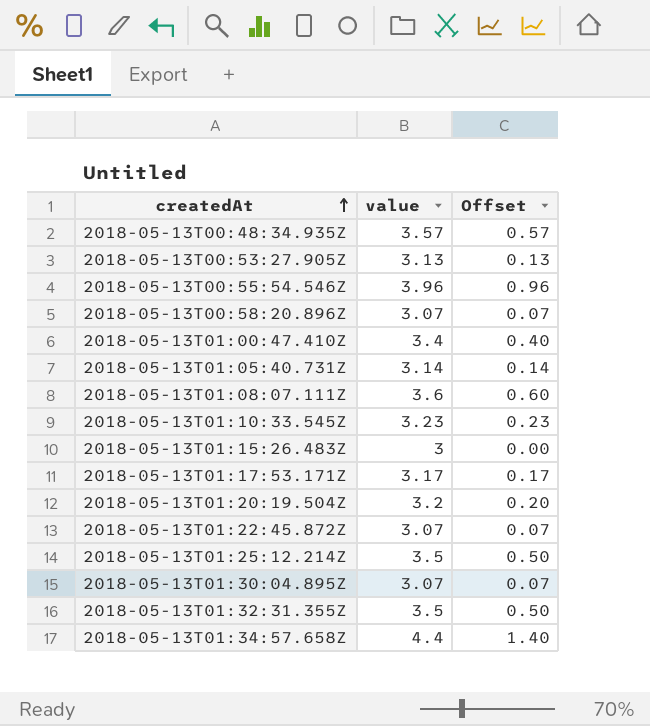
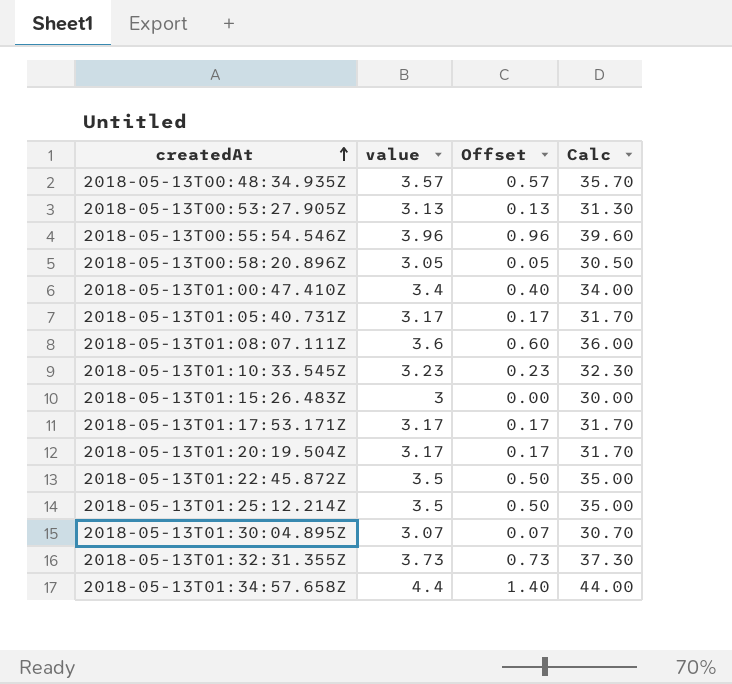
column Calc | formula: none -> [value] * 10
2018-05-13T00:58:20.896Z | value: 3.07 -> 3.05
2018-05-13T00:58:20.896Z | Offset: 0.07 -> 0.05
2018-05-13T01:05:40.731Z | value: 3.14 -> 3.17
2018-05-13T01:05:40.731Z | Offset: 0.14 -> 0.17
2018-05-13T01:20:19.504Z | value: 3.2 -> 3.17
2018-05-13T01:20:19.504Z | Offset: 0.20 -> 0.17
2018-05-13T01:22:45.872Z | value: 3.07 -> 3.5
2018-05-13T01:22:45.872Z | Offset: 0.07 -> 0.50
2018-05-13T01:32:31.355Z | value: 3.5 -> 3.73
2018-05-13T01:32:31.355Z | Offset: 0.50 -> 0.73

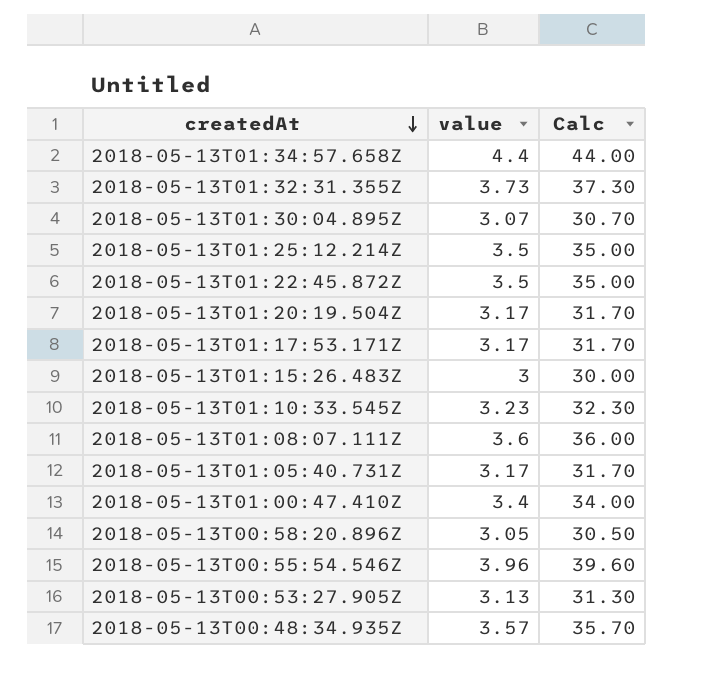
row order: createdAt ascending -> createdAt descending
column Offset | formula: [value] - 3 -> none

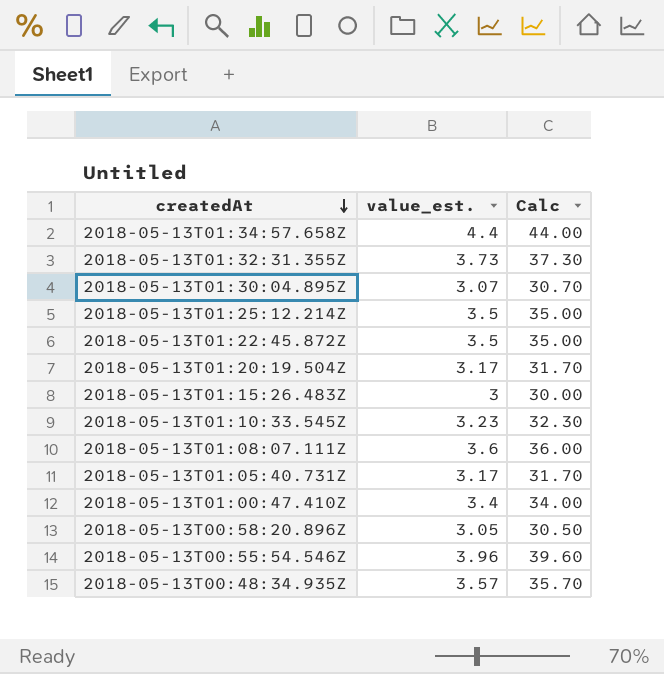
column name: value -> value_est.
row 2018-05-13T01:17:53.171Z: 3.17 | 31.70 -> none
row 2018-05-13T00:53:27.905Z: 3.13 | 31.30 -> none

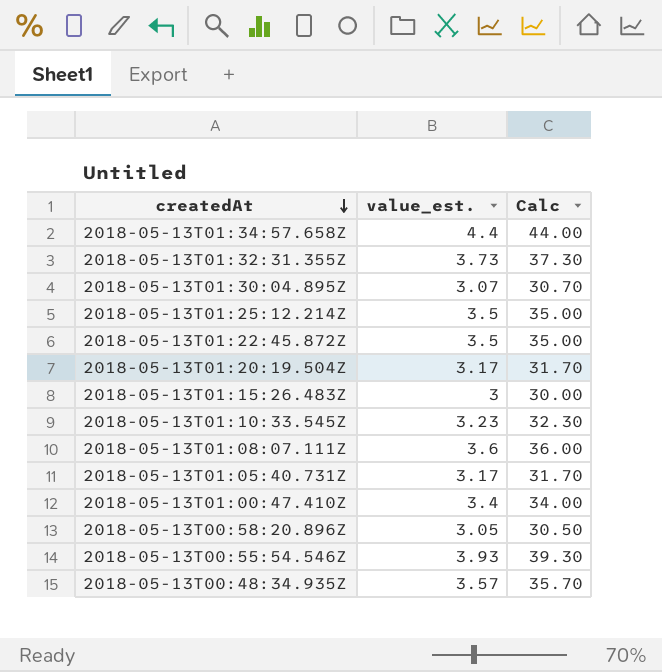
2018-05-13T00:55:54.546Z | value_est.: 3.96 -> 3.93
2018-05-13T00:55:54.546Z | Calc: 39.60 -> 39.30

